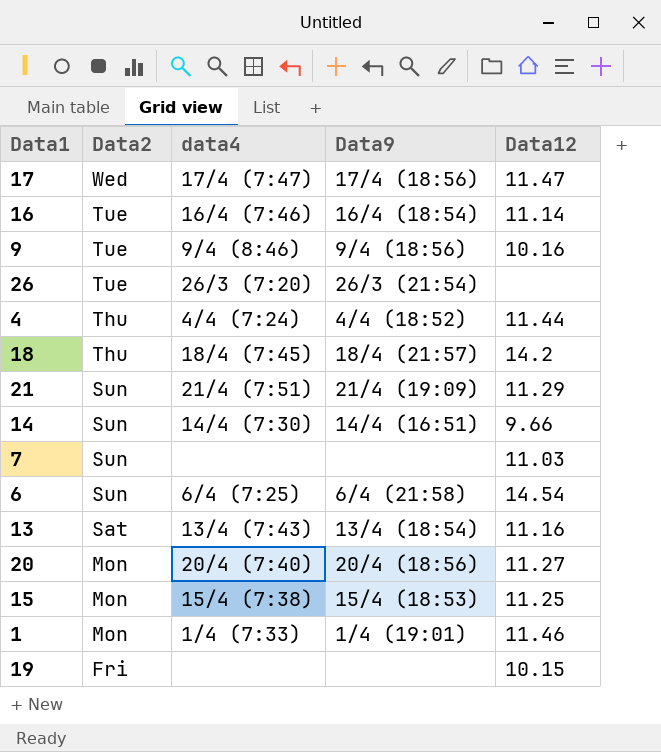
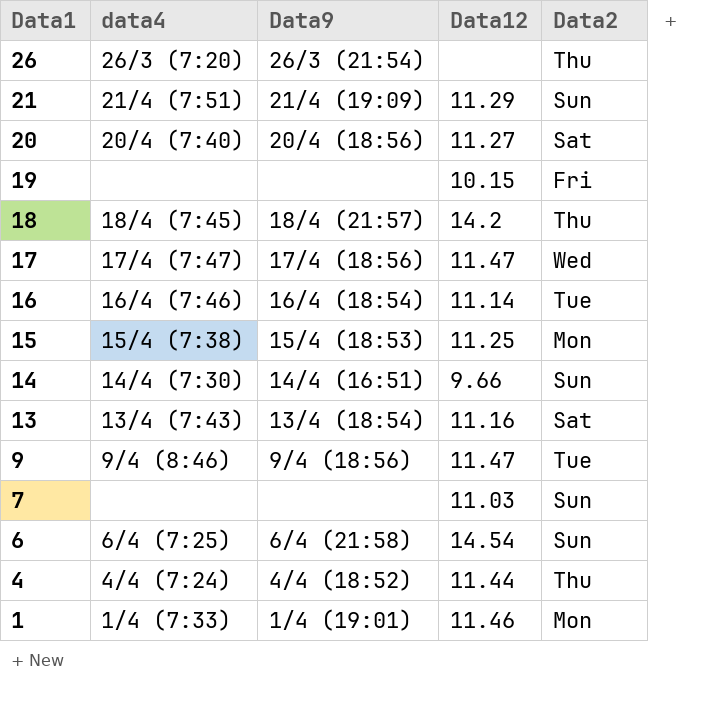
row order: Data2 descending -> Data1 descending
column Data2 | position: 2 -> 5
26 | Data2: Tue -> Thu
20 | Data2: Mon -> Sat
9 | Data12: 10.16 -> 11.47

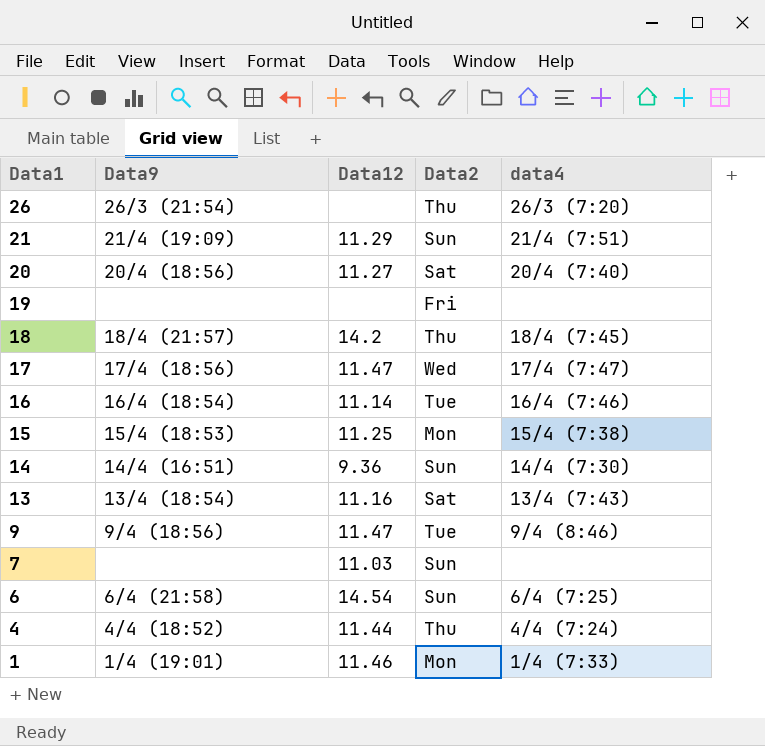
column data4 | position: 2 -> 5
19 | Data12: 10.15 -> none
14 | Data12: 9.66 -> 9.36

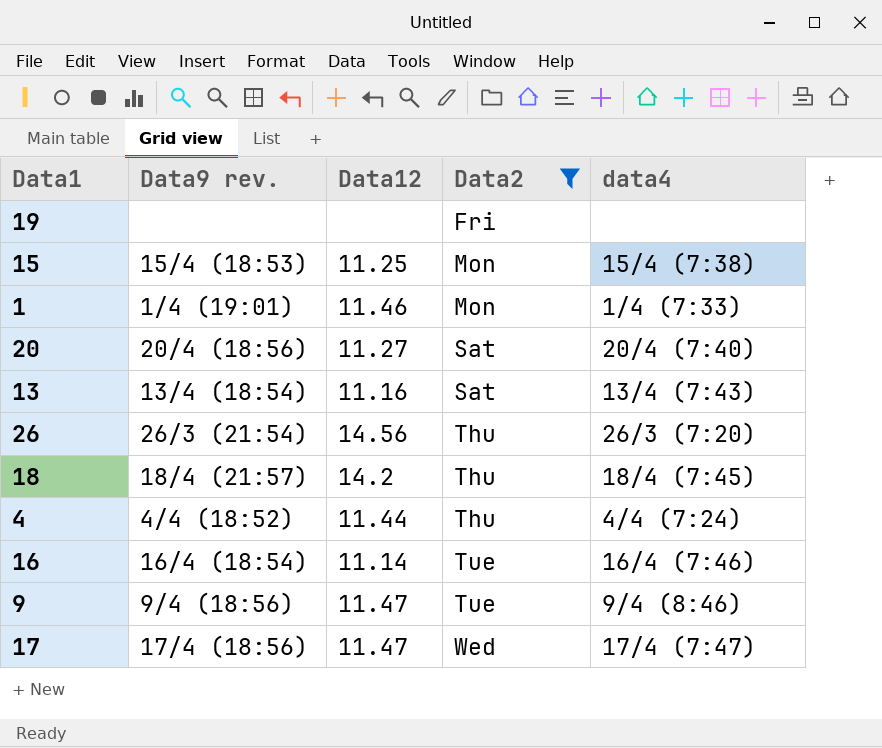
filter: none -> Data2 != Sun
row order: Data1 descending -> Data2 ascending
column name: Data9 -> Data9 rev.
26 | Data12: none -> 14.56

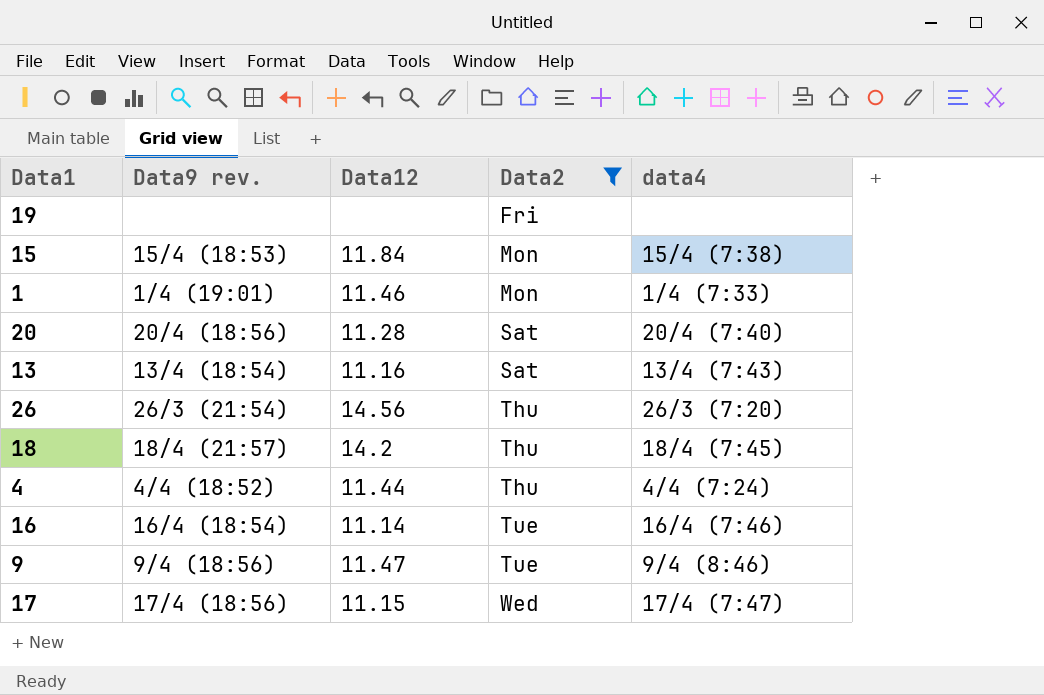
15 | Data12: 11.25 -> 11.84
20 | Data12: 11.27 -> 11.28
17 | Data12: 11.47 -> 11.15

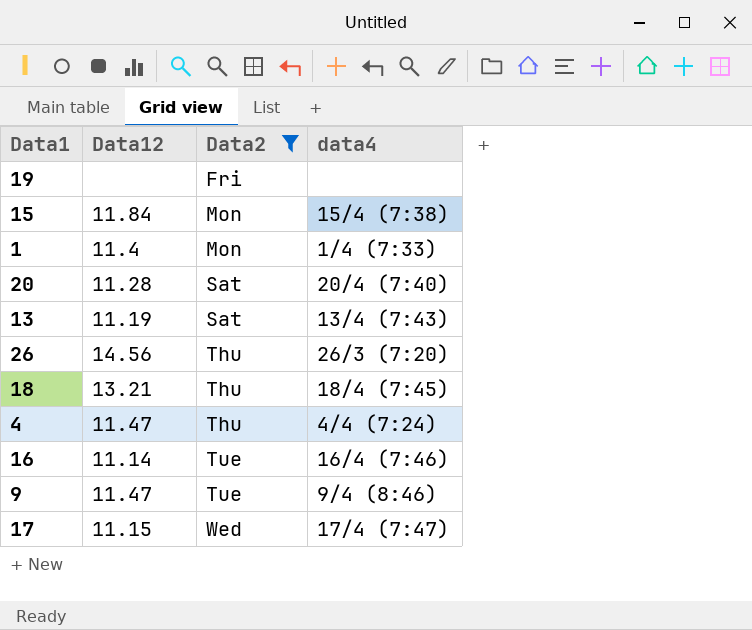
column Data9 rev. | position: 2 -> none
1 | Data12: 11.46 -> 11.4
13 | Data12: 11.16 -> 11.19
18 | Data12: 14.2 -> 13.21
4 | Data12: 11.44 -> 11.47

